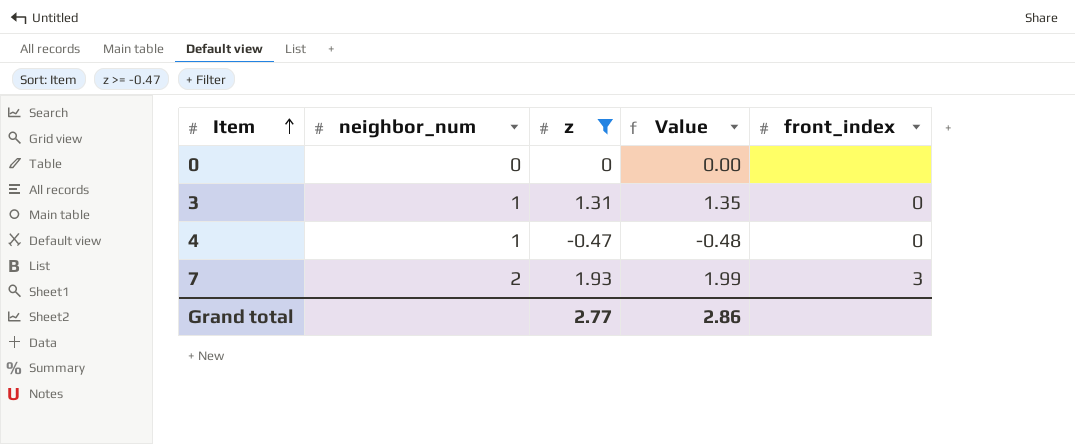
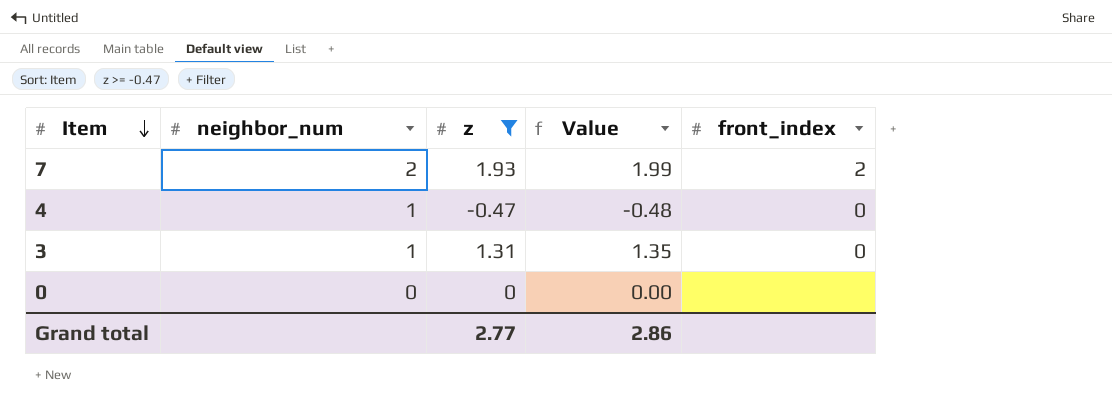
row order: Item ascending -> Item descending
7 | front_index: 3 -> 2

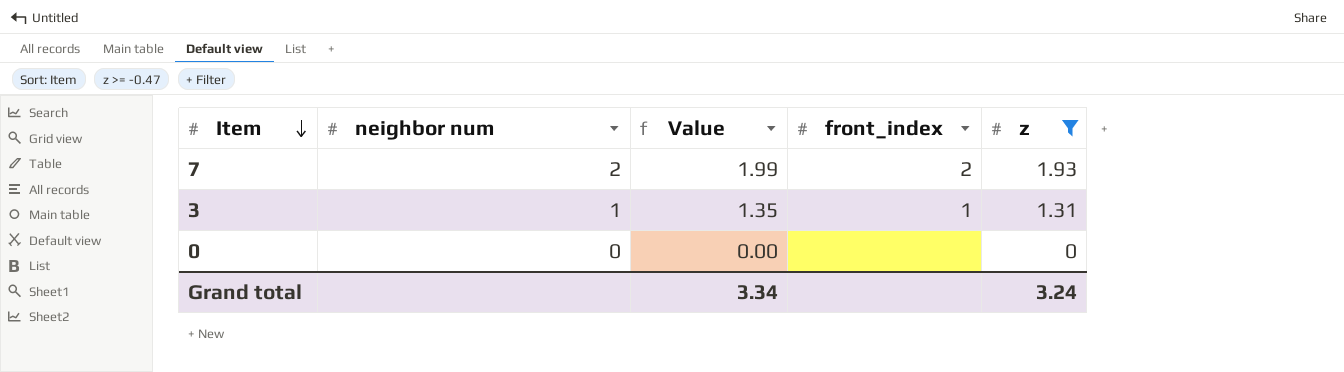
column name: neighbor_num -> neighbor num
column z | position: 3 -> 5
row 4: 1 | -0.47 | -0.48 | 0 -> none
3 | front_index: 0 -> 1
Grand total | Value: 2.86 -> 3.34
Grand total | z: 2.77 -> 3.24

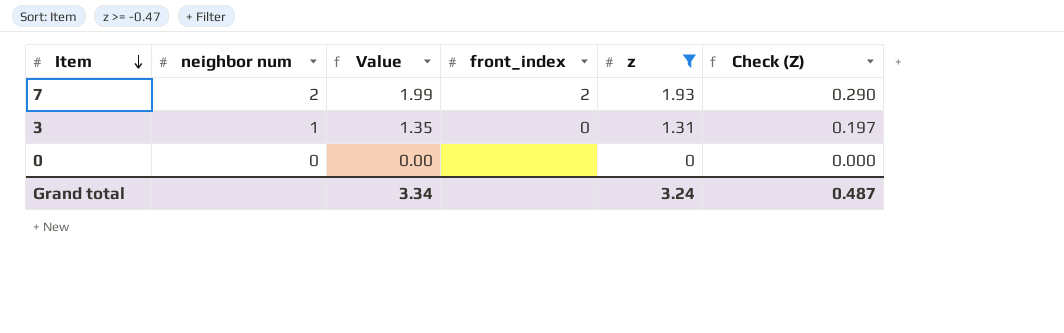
column Check (Z) | formula: none -> [z] * 0.15
3 | front_index: 1 -> 0

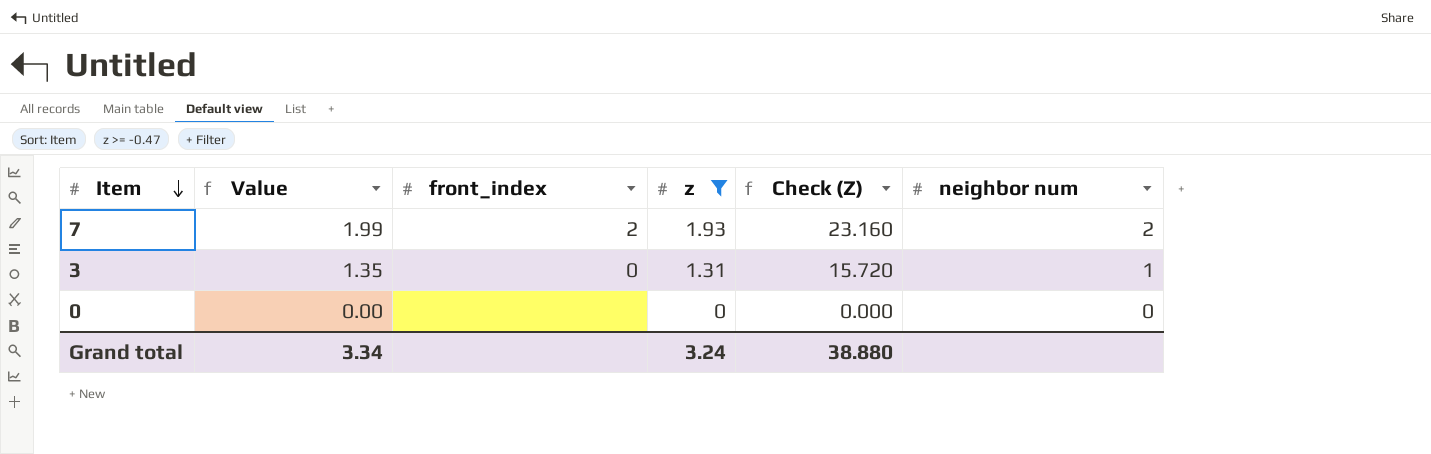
column Check (Z) | formula: [z] * 0.15 -> [z] * 12
column neighbor num | position: 2 -> 6
Grand total | Check (Z): 0.487 -> 38.880

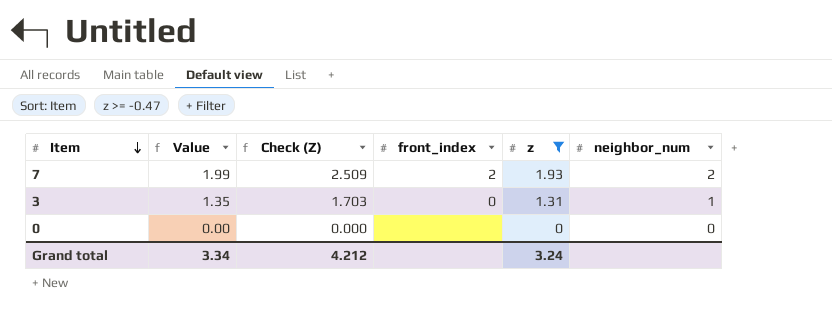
column Check (Z) | formula: [z] * 12 -> [z] * 1.3
column Check (Z) | position: 5 -> 3
column name: neighbor num -> neighbor_num
Grand total | Check (Z): 38.880 -> 4.212

